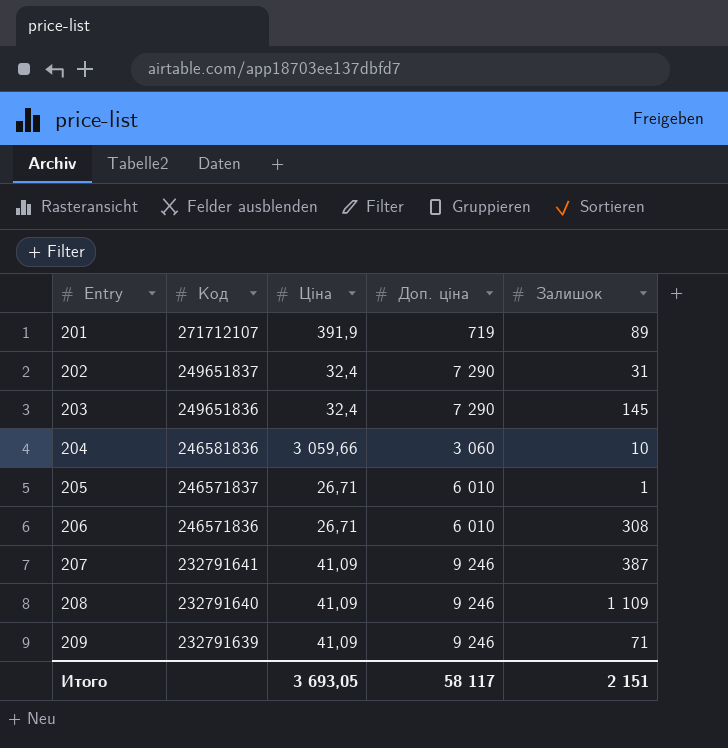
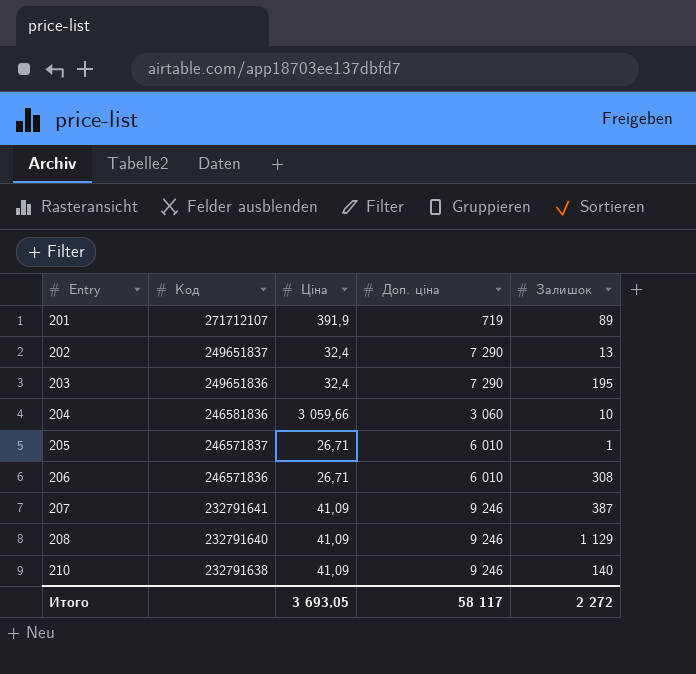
row 209: 232791639 | 41,09 | 9 246 | 71 -> none
202 | Залишок: 31 -> 13
203 | Залишок: 145 -> 195
208 | Залишок: 1 109 -> 1 129
row 210: none -> 232791638 | 41,09 | 9 246 | 140
Итого | Залишок: 2 151 -> 2 272

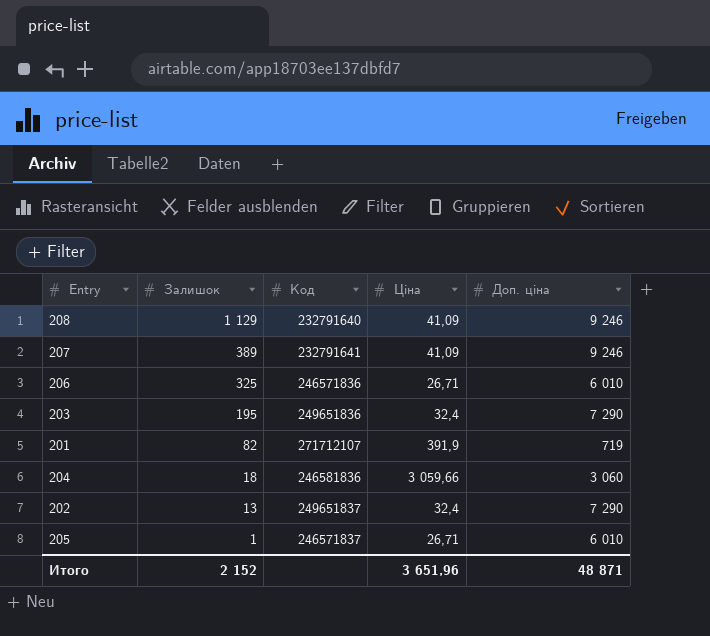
row order: Entry ascending -> Залишок descending
column Залишок | position: 5 -> 2
row 210: 232791638 | 41,09 | 9 246 | 140 -> none
207 | Залишок: 387 -> 389
206 | Залишок: 308 -> 325
201 | Залишок: 89 -> 82
204 | Залишок: 10 -> 18
Итого | Залишок: 2 272 -> 2 152
Итого | Ціна: 3 693,05 -> 3 651,96
Итого | Доп. ціна: 58 117 -> 48 871

